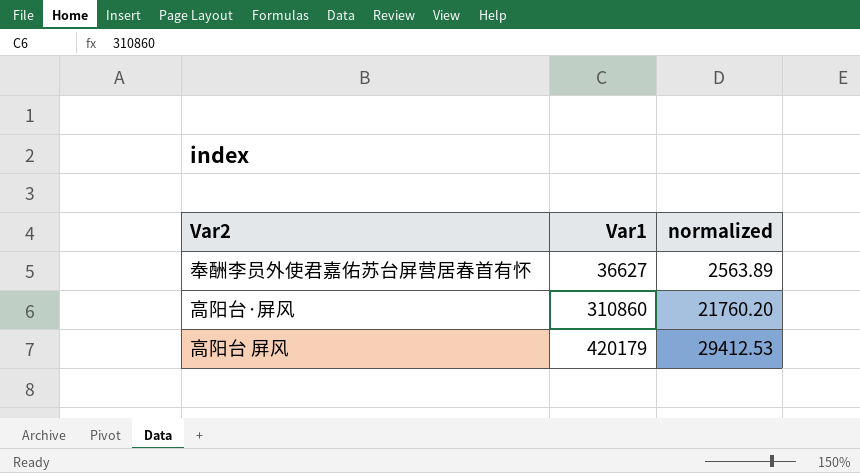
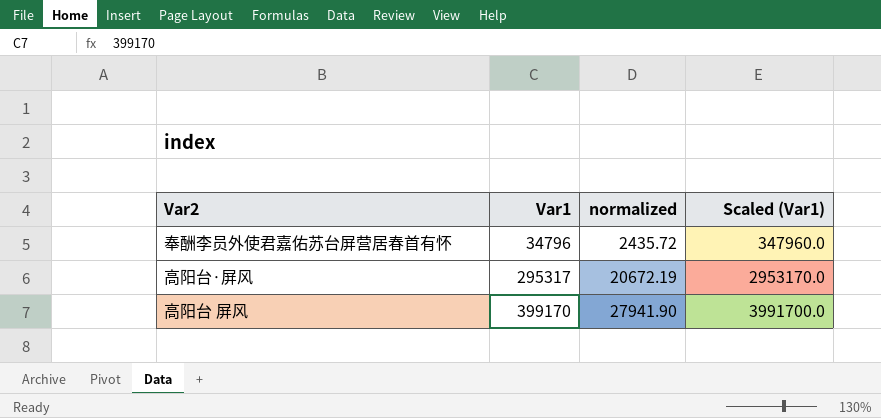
column Scaled (Var1) | formula: none -> [Var1] * 10
奉酬李员外使君嘉佑苏台屏营居春首有怀 | Var1: 36627 -> 34796
奉酬李员外使君嘉佑苏台屏营居春首有怀 | normalized: 2563.89 -> 2435.72
高阳台·屏风 | Var1: 310860 -> 295317
高阳台·屏风 | normalized: 21760.20 -> 20672.19
高阳台 屏风 | Var1: 420179 -> 399170
高阳台 屏风 | normalized: 29412.53 -> 27941.90

